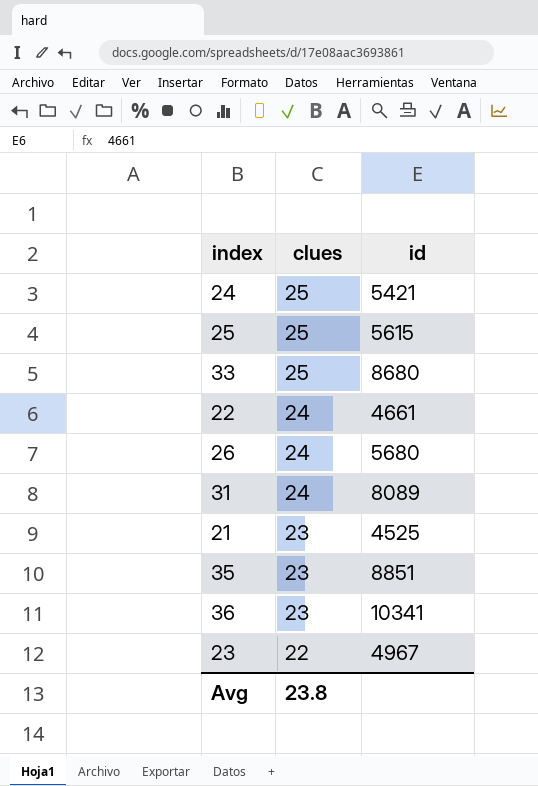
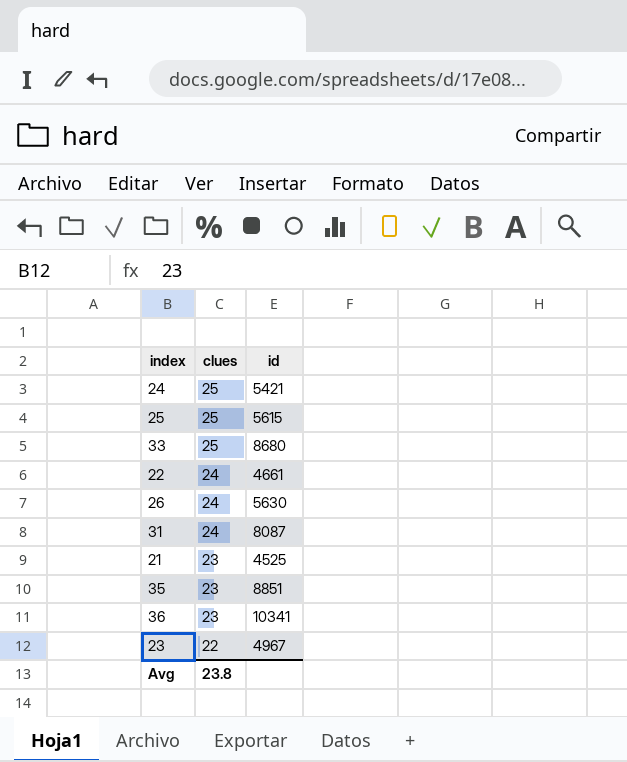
26 | id: 5680 -> 5630
31 | id: 8089 -> 8087

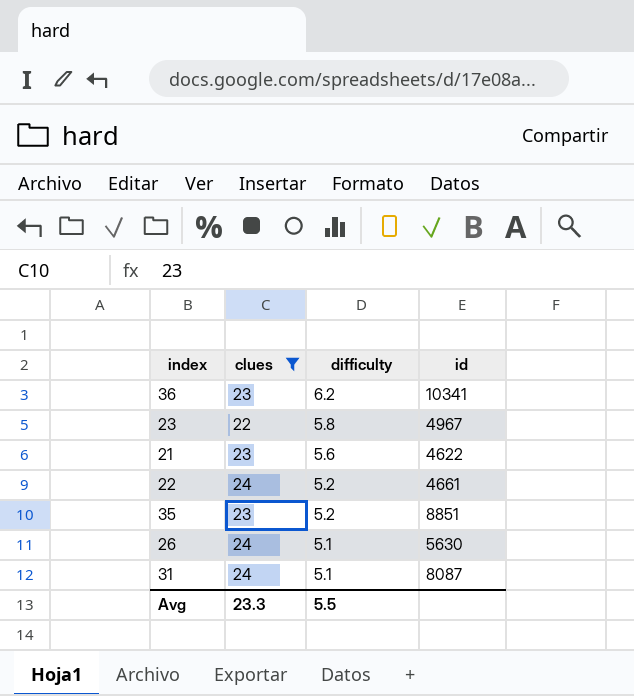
filter: none -> clues != 25
row order: clues descending -> difficulty descending
column difficulty | position: none -> 3
21 | id: 4525 -> 4622
Avg | clues: 23.8 -> 23.3

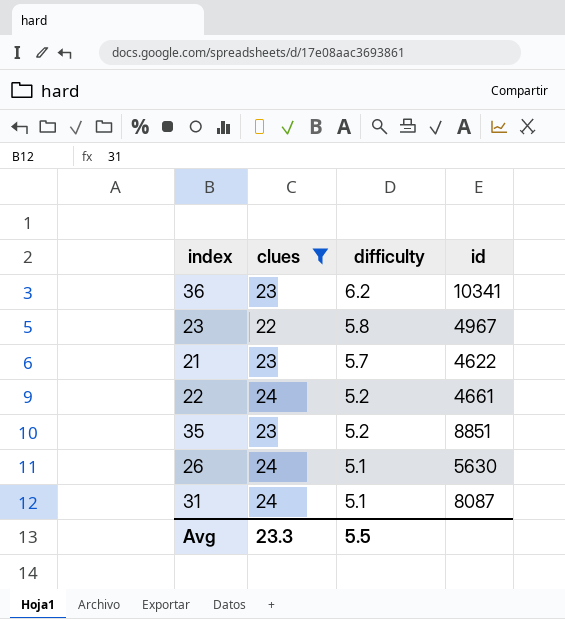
21 | difficulty: 5.6 -> 5.7

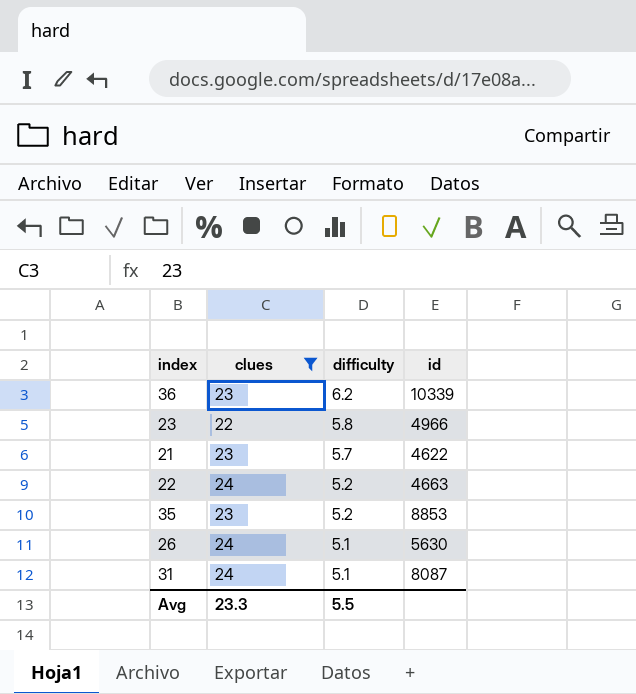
36 | id: 10341 -> 10339
23 | id: 4967 -> 4966
22 | id: 4661 -> 4663
35 | id: 8851 -> 8853

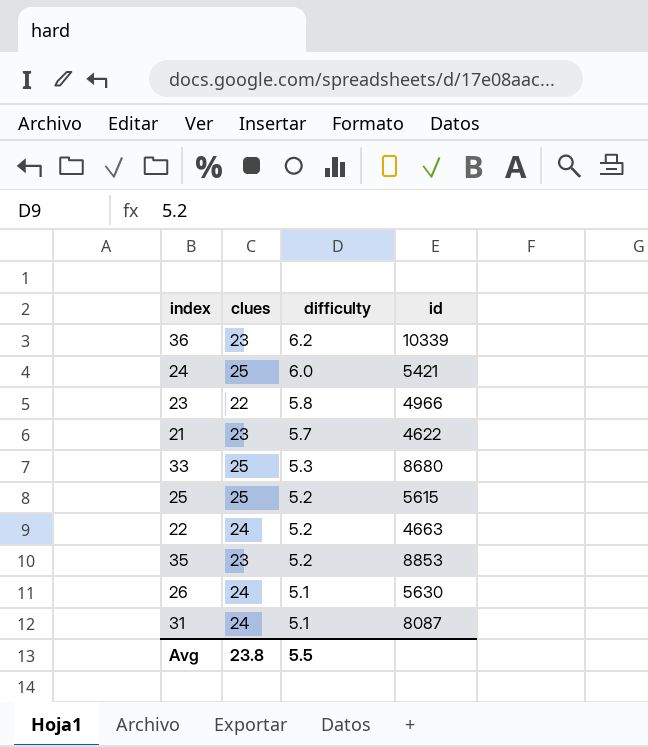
filter: clues != 25 -> none
Avg | clues: 23.3 -> 23.8

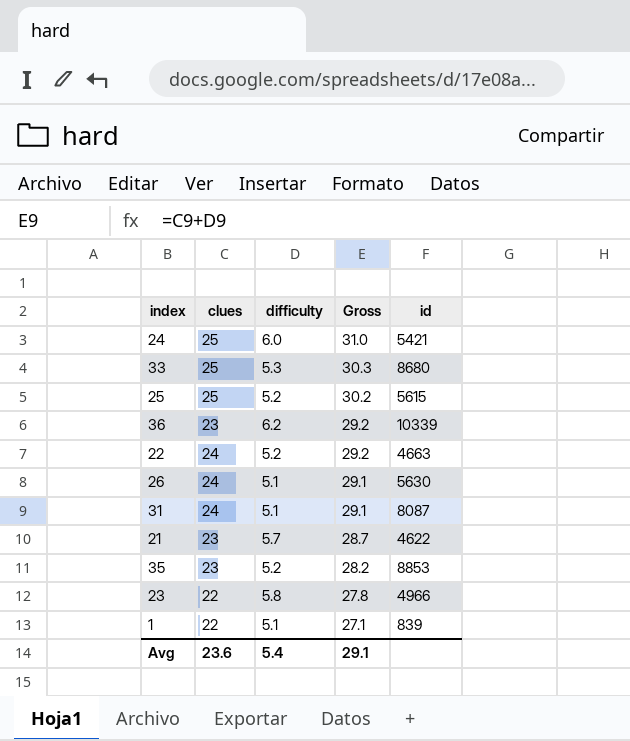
row order: difficulty descending -> Gross descending
column Gross | formula: none -> [clues] + [difficulty]
row 1: none -> 22 | 5.1 | 27.1 | 839
Avg | clues: 23.8 -> 23.6
Avg | difficulty: 5.5 -> 5.4

